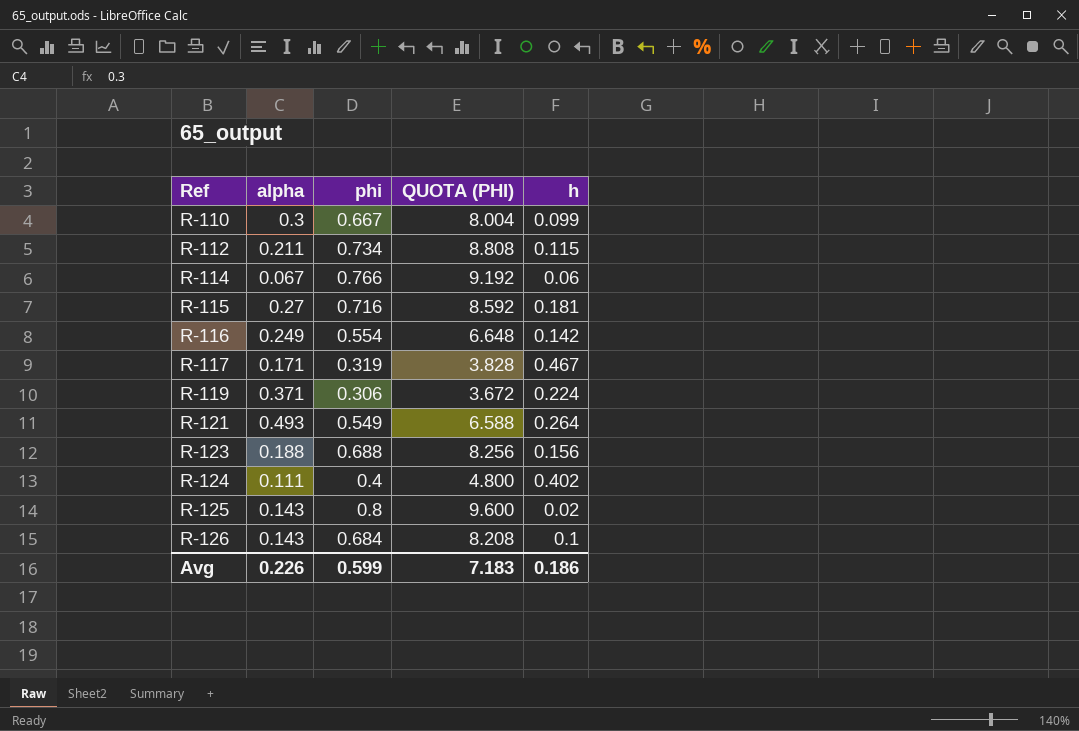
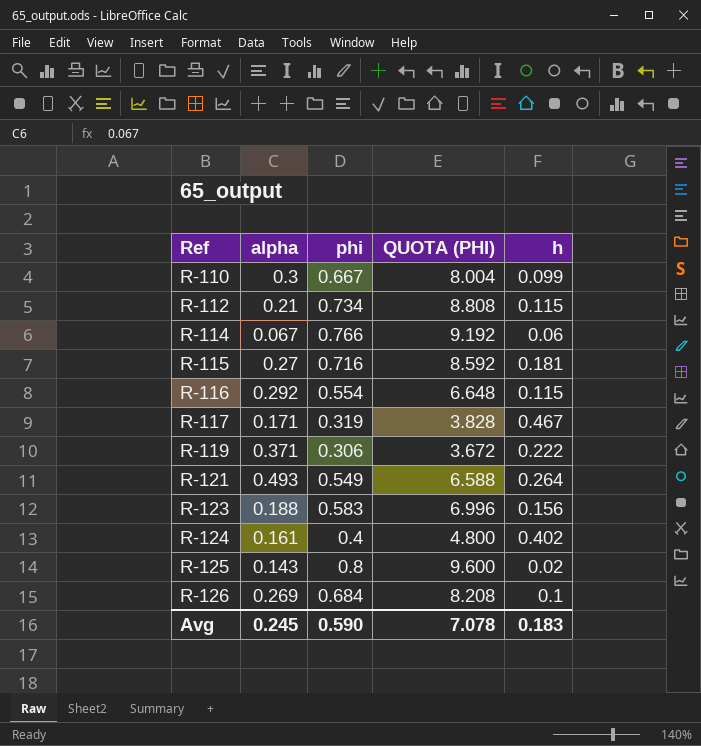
R-112 | alpha: 0.211 -> 0.21
R-116 | alpha: 0.249 -> 0.292
R-116 | h: 0.142 -> 0.115
R-119 | h: 0.224 -> 0.222
R-123 | phi: 0.688 -> 0.583
R-123 | QUOTA (PHI): 8.256 -> 6.996
R-124 | alpha: 0.111 -> 0.161
R-126 | alpha: 0.143 -> 0.269
Avg | alpha: 0.226 -> 0.245
Avg | phi: 0.599 -> 0.590
Avg | QUOTA (PHI): 7.183 -> 7.078
Avg | h: 0.186 -> 0.183

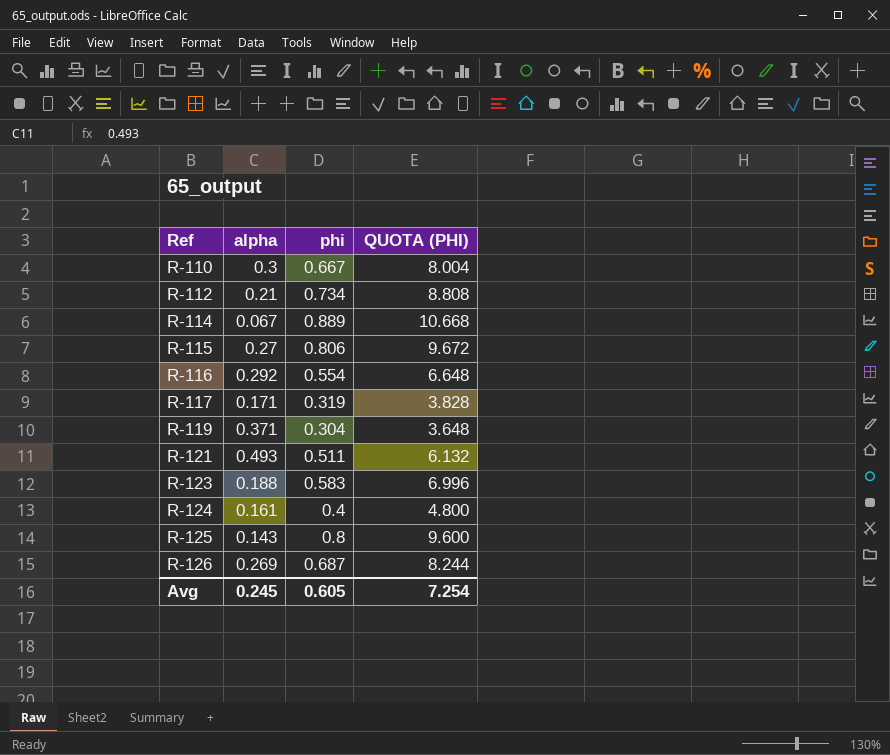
column h | position: 5 -> none
R-114 | phi: 0.766 -> 0.889
R-114 | QUOTA (PHI): 9.192 -> 10.668
R-115 | phi: 0.716 -> 0.806
R-115 | QUOTA (PHI): 8.592 -> 9.672
R-119 | phi: 0.306 -> 0.304
R-119 | QUOTA (PHI): 3.672 -> 3.648
R-121 | phi: 0.549 -> 0.511
R-121 | QUOTA (PHI): 6.588 -> 6.132
R-126 | phi: 0.684 -> 0.687
R-126 | QUOTA (PHI): 8.208 -> 8.244
Avg | phi: 0.590 -> 0.605
Avg | QUOTA (PHI): 7.078 -> 7.254

